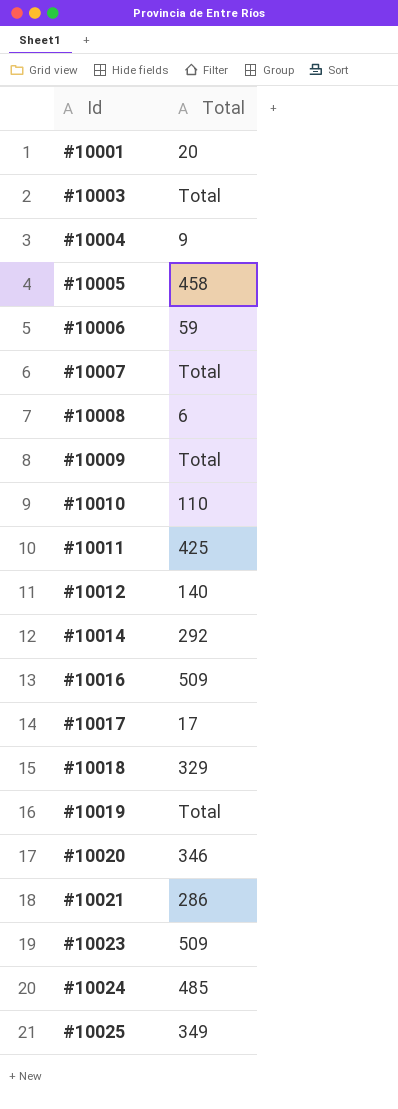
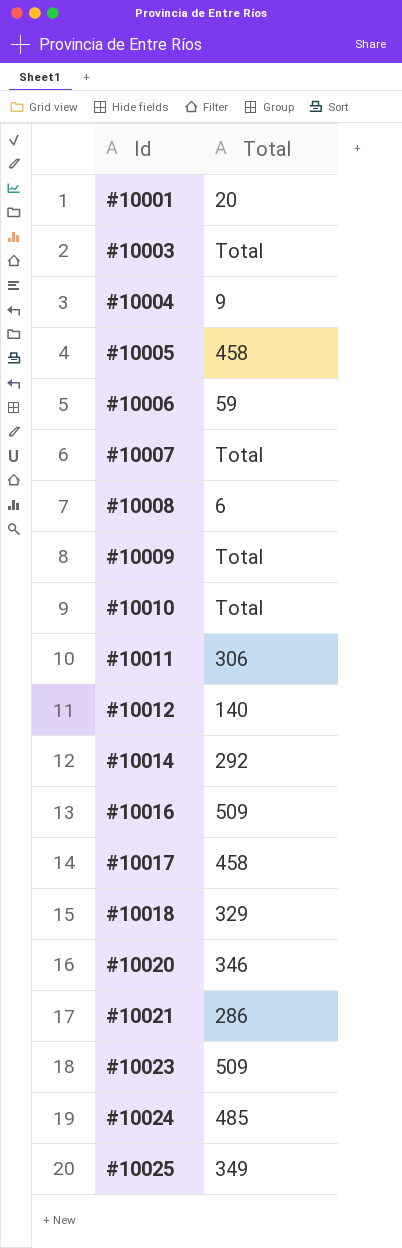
row #10019: Total -> none
#10010 | Total: 110 -> Total
#10011 | Total: 425 -> 306
#10017 | Total: 17 -> 458

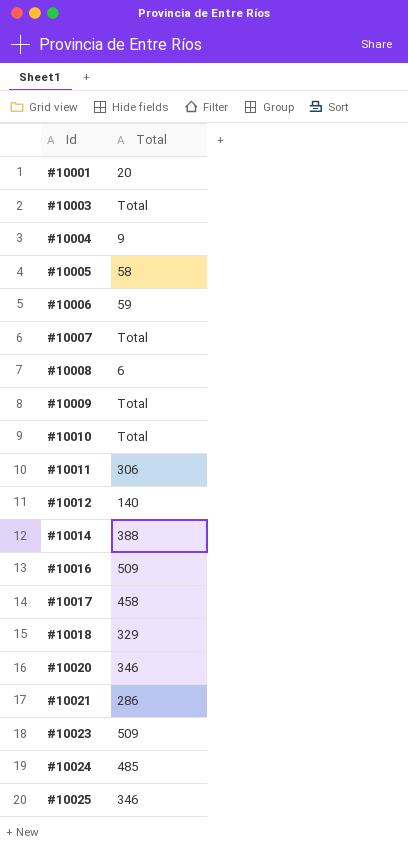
#10005 | Total: 458 -> 58
#10014 | Total: 292 -> 388
#10025 | Total: 349 -> 346

